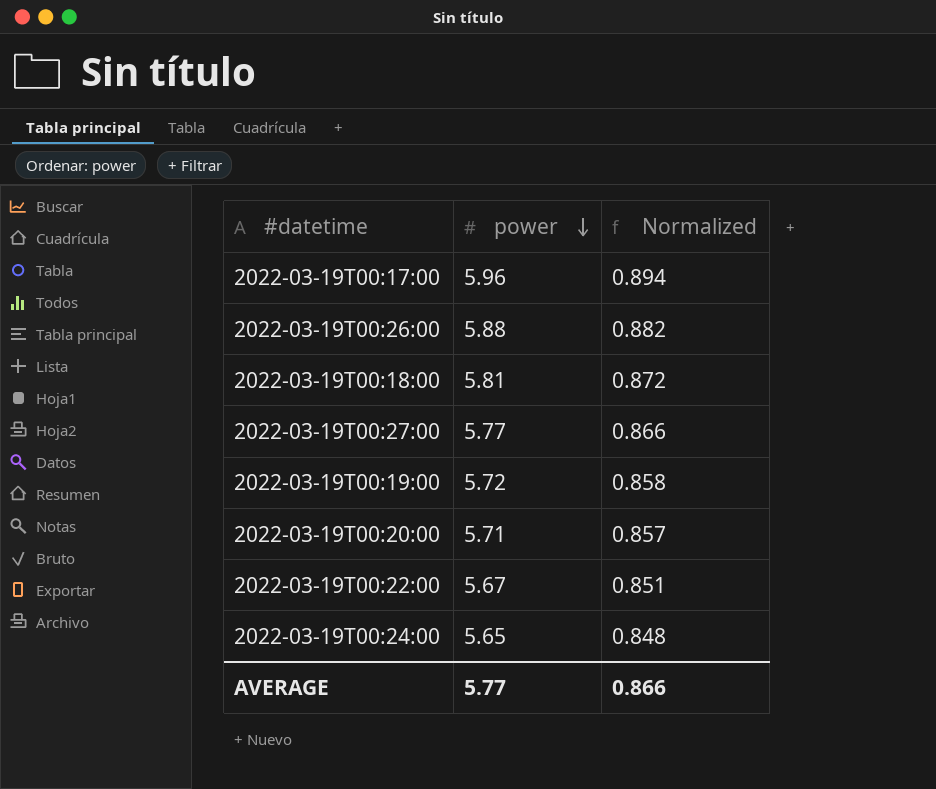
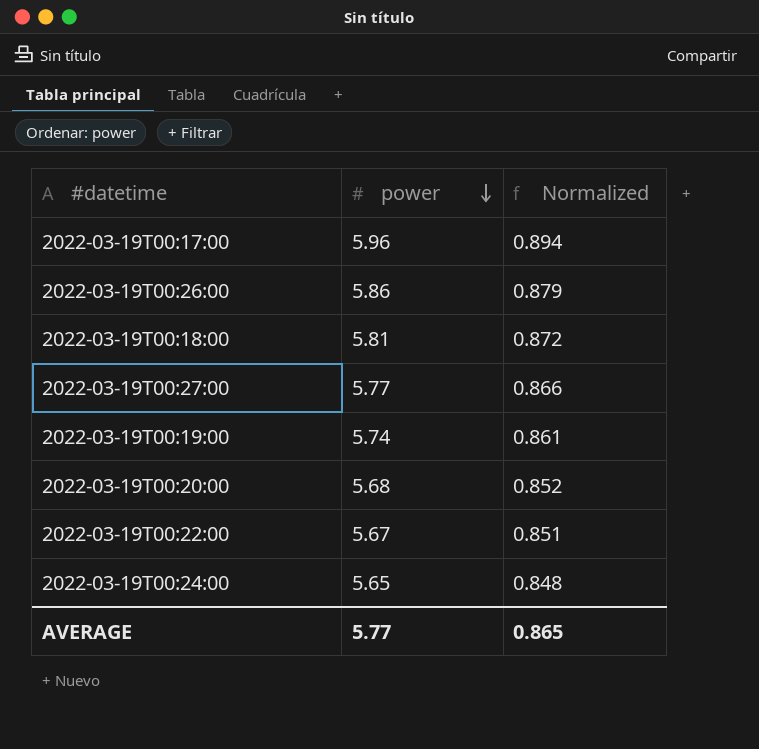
2022-03-19T00:26:00 | power: 5.88 -> 5.86
2022-03-19T00:26:00 | Normalized: 0.882 -> 0.879
2022-03-19T00:19:00 | power: 5.72 -> 5.74
2022-03-19T00:19:00 | Normalized: 0.858 -> 0.861
2022-03-19T00:20:00 | power: 5.71 -> 5.68
2022-03-19T00:20:00 | Normalized: 0.857 -> 0.852
AVERAGE | Normalized: 0.866 -> 0.865

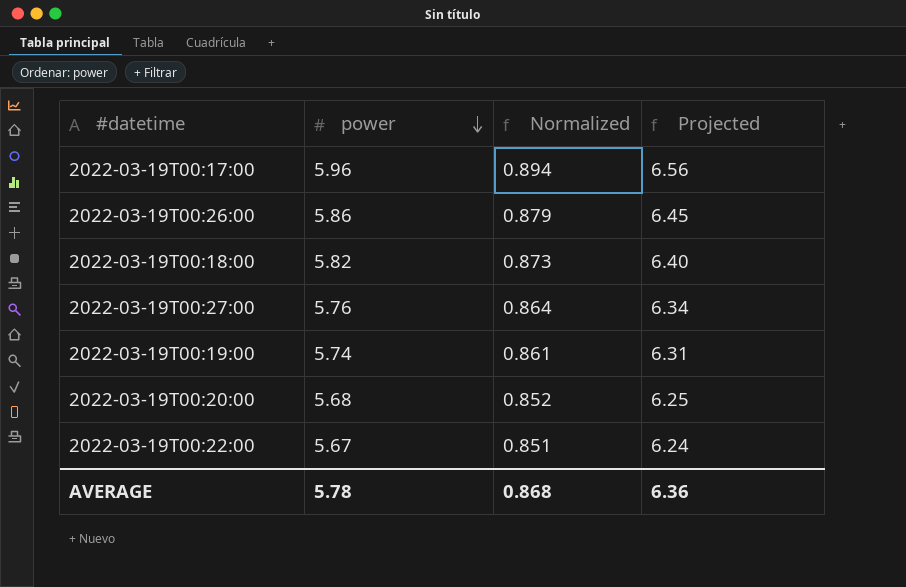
column Projected | formula: none -> [power] * 1.1
row 2022-03-19T00:24:00: 5.65 | 0.848 -> none
2022-03-19T00:18:00 | power: 5.81 -> 5.82
2022-03-19T00:18:00 | Normalized: 0.872 -> 0.873
2022-03-19T00:27:00 | power: 5.77 -> 5.76
2022-03-19T00:27:00 | Normalized: 0.866 -> 0.864
AVERAGE | power: 5.77 -> 5.78
AVERAGE | Normalized: 0.865 -> 0.868

